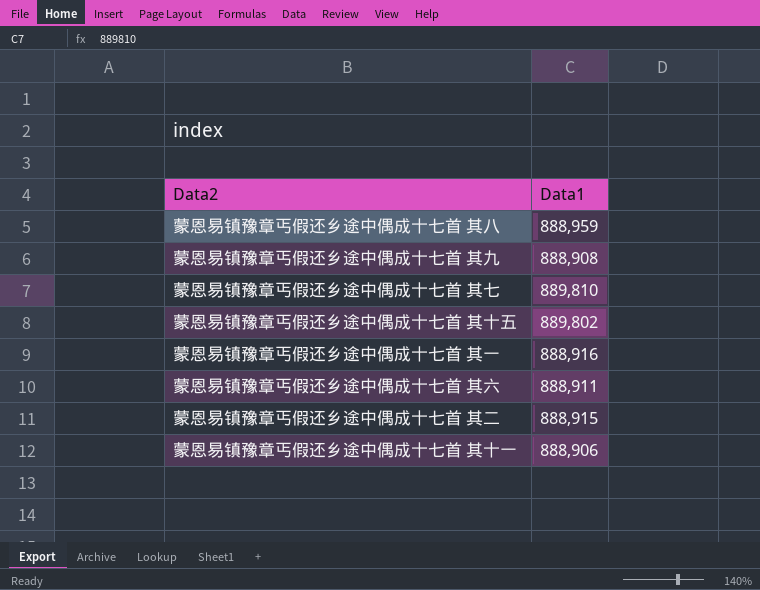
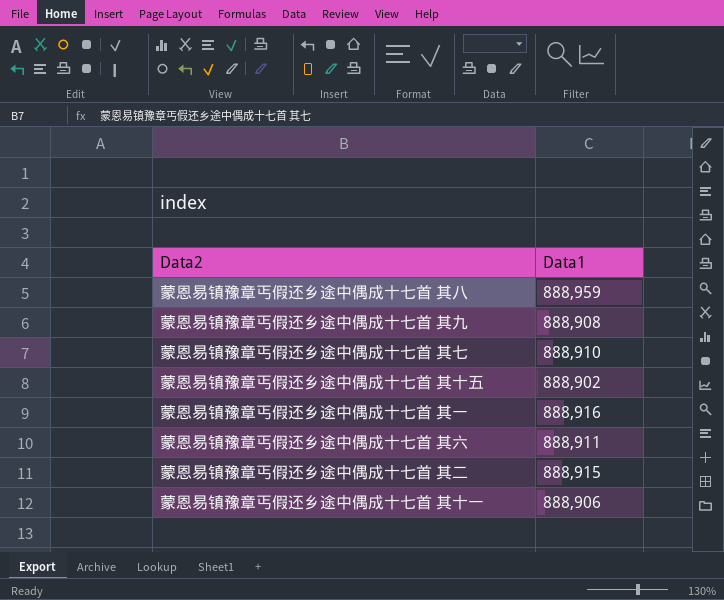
蒙恩易镇豫章丐假还乡途中偶成十七首 其七 | Data1: 889,810 -> 888,910
蒙恩易镇豫章丐假还乡途中偶成十七首 其十五 | Data1: 889,802 -> 888,902

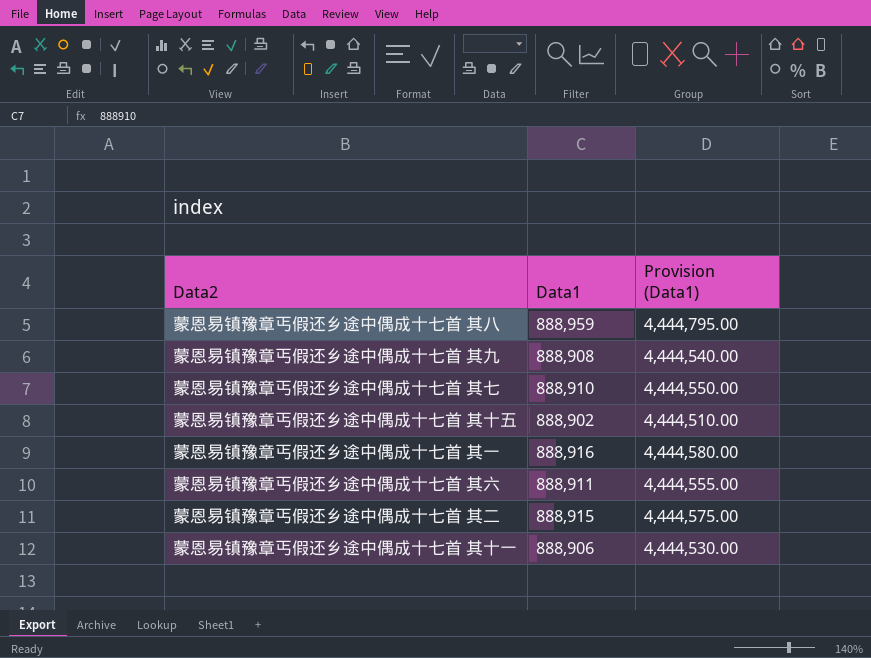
column Provision (Data1) | formula: none -> [Data1] * 5

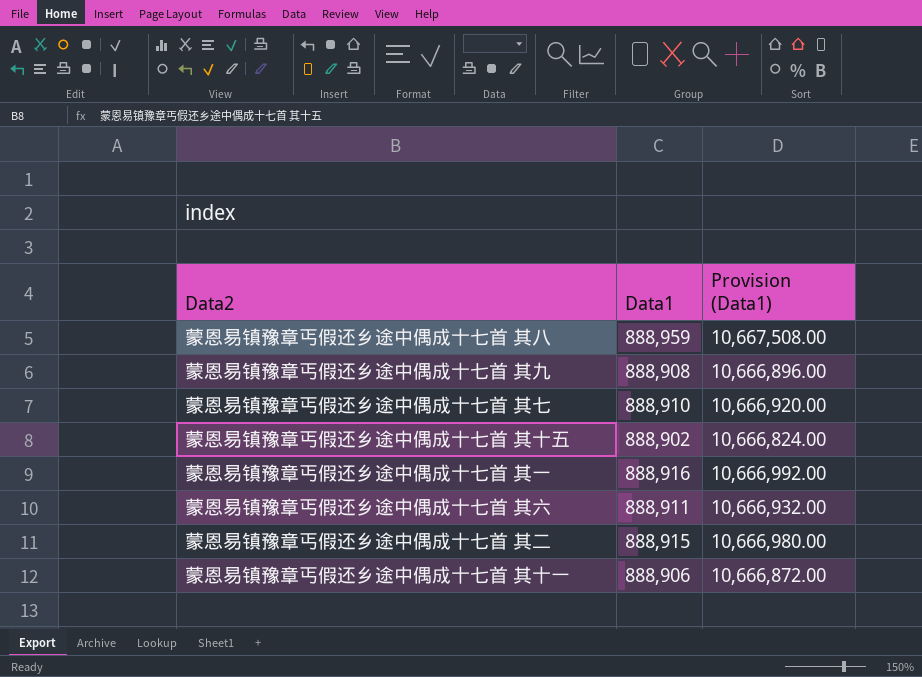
column Provision (Data1) | formula: [Data1] * 5 -> [Data1] * 12

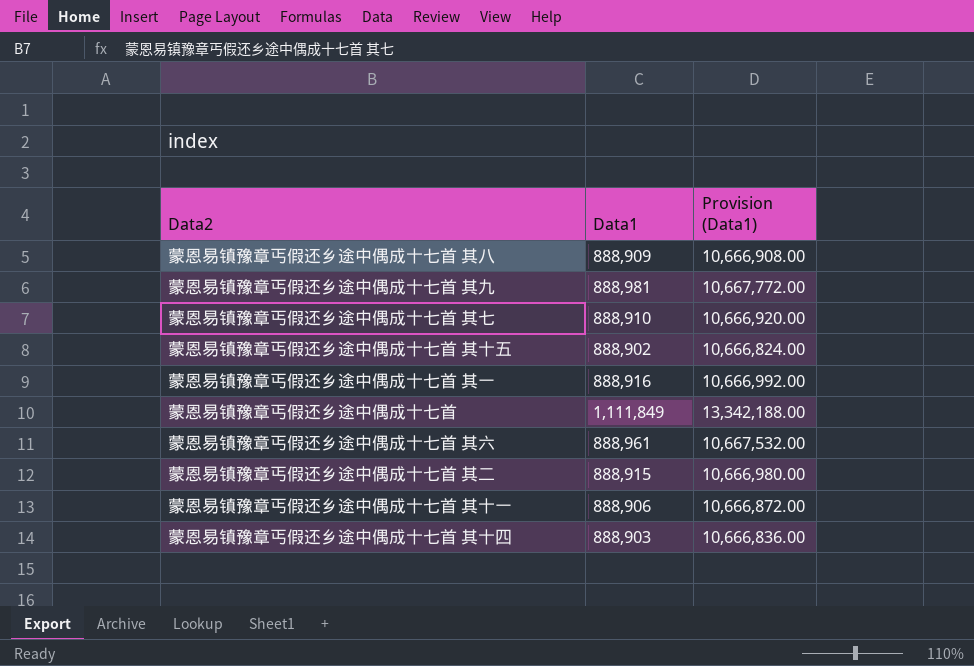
蒙恩易镇豫章丐假还乡途中偶成十七首 其八 | Data1: 888,959 -> 888,909
蒙恩易镇豫章丐假还乡途中偶成十七首 其八 | Provision (Data1): 10,667,508.00 -> 10,666,908.00
蒙恩易镇豫章丐假还乡途中偶成十七首 其九 | Data1: 888,908 -> 888,981
蒙恩易镇豫章丐假还乡途中偶成十七首 其九 | Provision (Data1): 10,666,896.00 -> 10,667,772.00
row 蒙恩易镇豫章丐假还乡途中偶成十七首: none -> 1,111,849 | 13,342,188.00
蒙恩易镇豫章丐假还乡途中偶成十七首 其六 | Data1: 888,911 -> 888,961
蒙恩易镇豫章丐假还乡途中偶成十七首 其六 | Provision (Data1): 10,666,932.00 -> 10,667,532.00
row 蒙恩易镇豫章丐假还乡途中偶成十七首 其十四: none -> 888,903 | 10,666,836.00

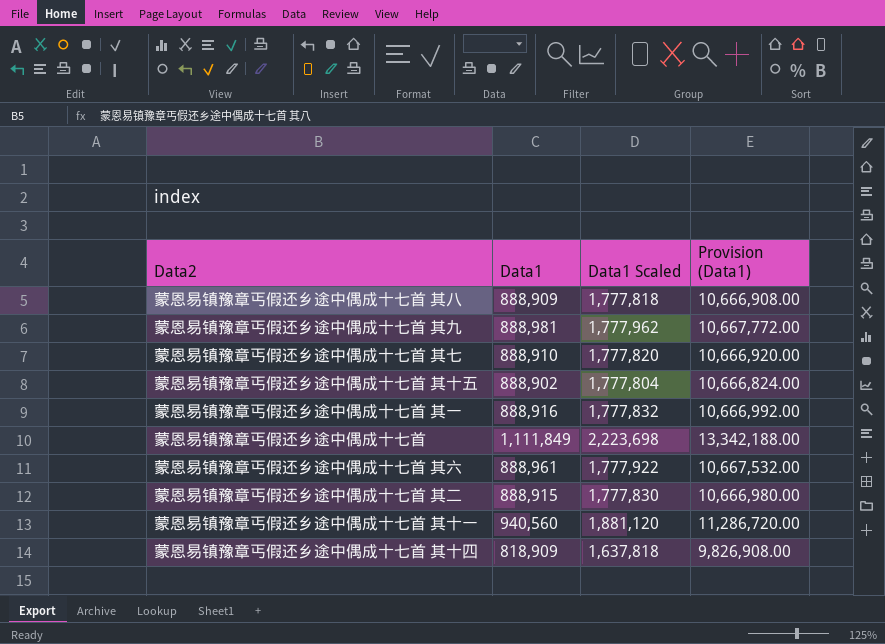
column Data1 Scaled | formula: none -> [Data1] * 2
蒙恩易镇豫章丐假还乡途中偶成十七首 其十一 | Data1: 888,906 -> 940,560
蒙恩易镇豫章丐假还乡途中偶成十七首 其十一 | Provision (Data1): 10,666,872.00 -> 11,286,720.00
蒙恩易镇豫章丐假还乡途中偶成十七首 其十四 | Data1: 888,903 -> 818,909
蒙恩易镇豫章丐假还乡途中偶成十七首 其十四 | Provision (Data1): 10,666,836.00 -> 9,826,908.00

